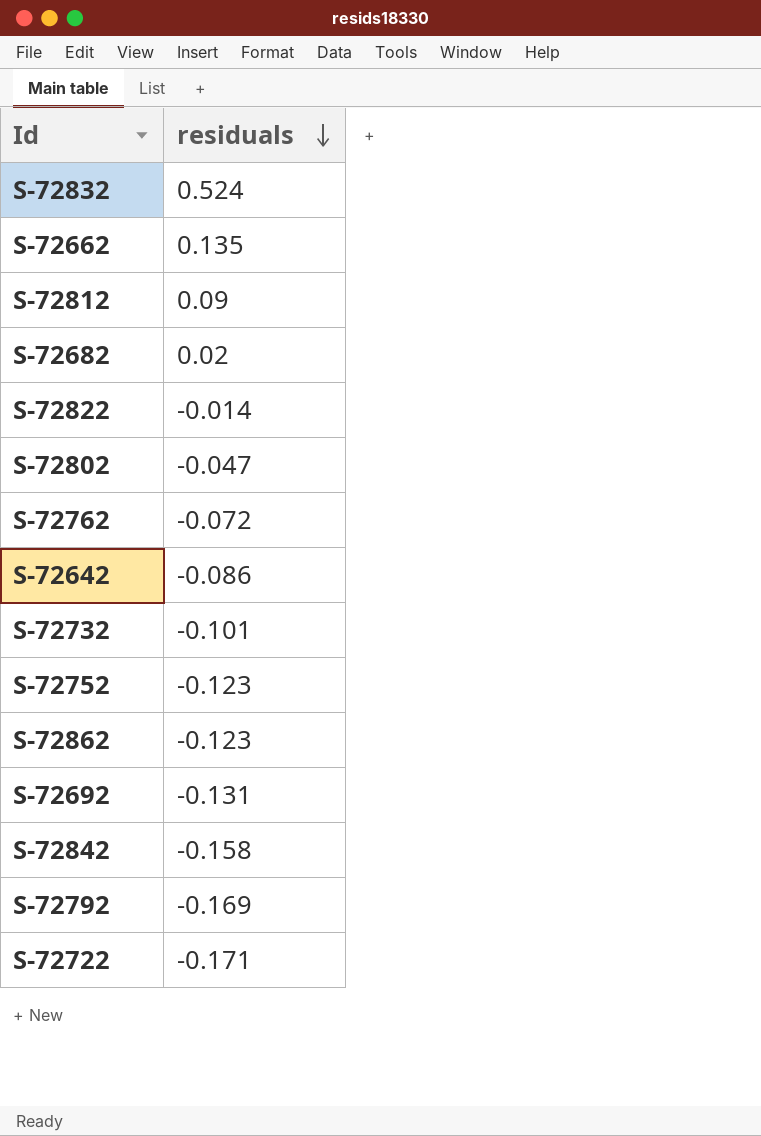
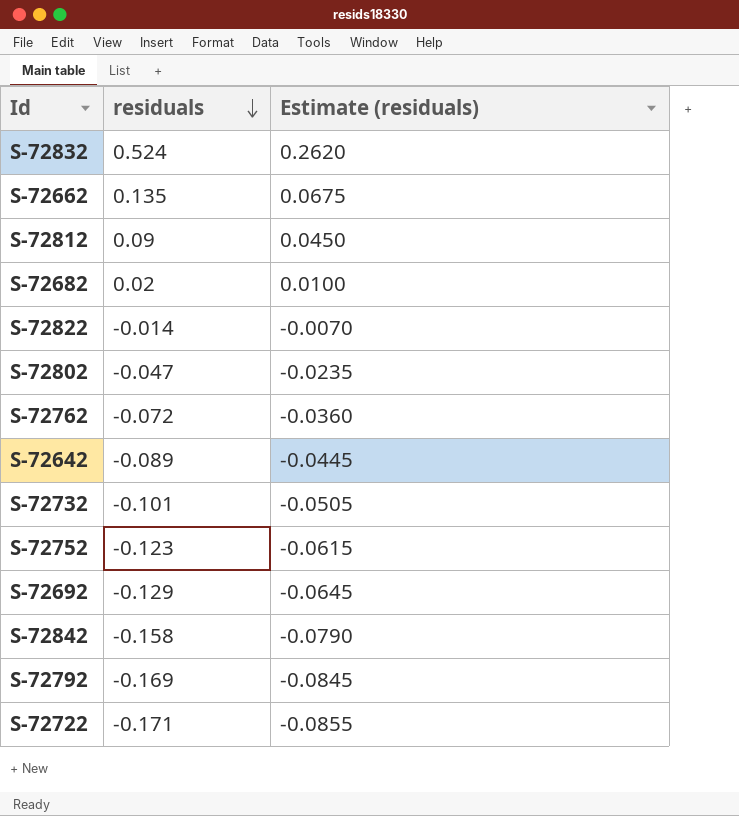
column Estimate (residuals) | formula: none -> [residuals] * 0.5
row S-72862: -0.123 -> none
S-72642 | residuals: -0.086 -> -0.089
S-72692 | residuals: -0.131 -> -0.129

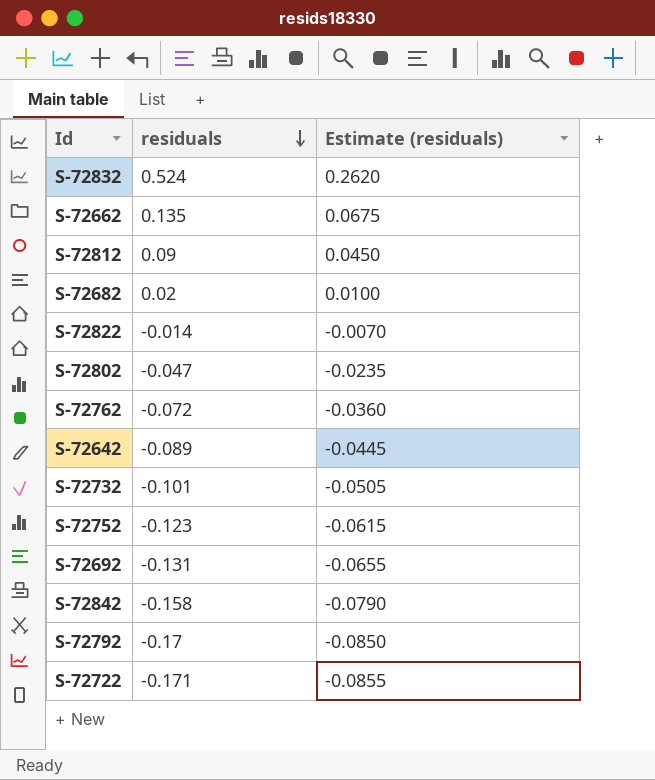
S-72692 | residuals: -0.129 -> -0.131
S-72692 | Estimate (residuals): -0.0645 -> -0.0655
S-72792 | residuals: -0.169 -> -0.17
S-72792 | Estimate (residuals): -0.0845 -> -0.0850

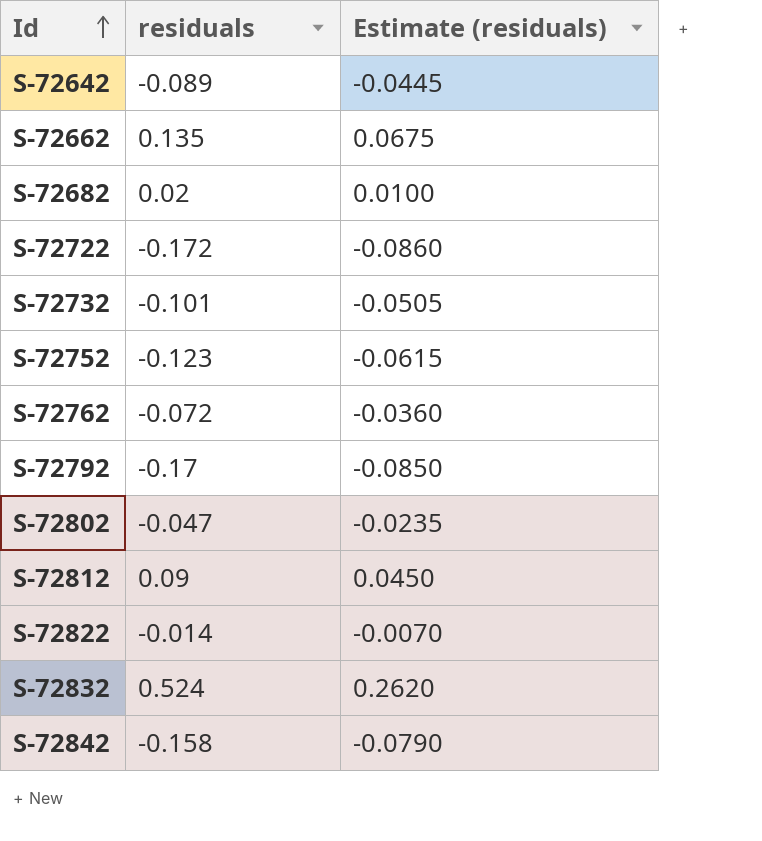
row order: residuals descending -> Id ascending
row S-72692: -0.131 | -0.0655 -> none
S-72722 | residuals: -0.171 -> -0.172
S-72722 | Estimate (residuals): -0.0855 -> -0.0860

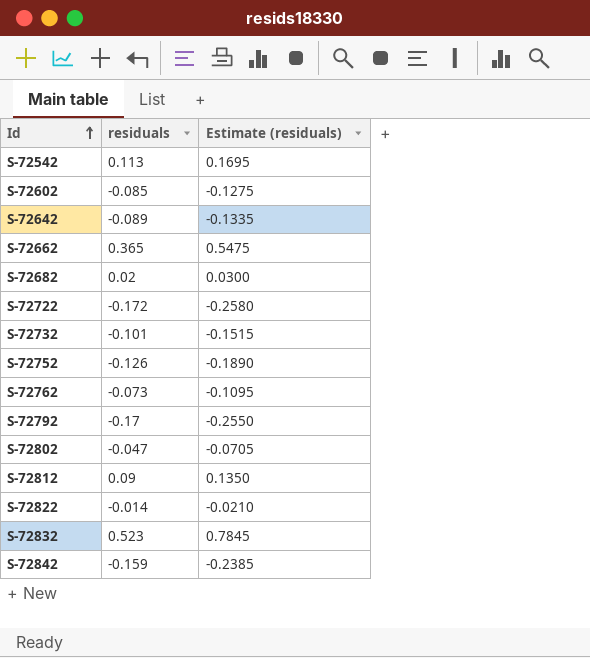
column Estimate (residuals) | formula: [residuals] * 0.5 -> [residuals] * 1.5
row S-72542: none -> 0.113 | 0.1695
row S-72602: none -> -0.085 | -0.1275
S-72662 | residuals: 0.135 -> 0.365
S-72752 | residuals: -0.123 -> -0.126
S-72762 | residuals: -0.072 -> -0.073
S-72832 | residuals: 0.524 -> 0.523
S-72842 | residuals: -0.158 -> -0.159

